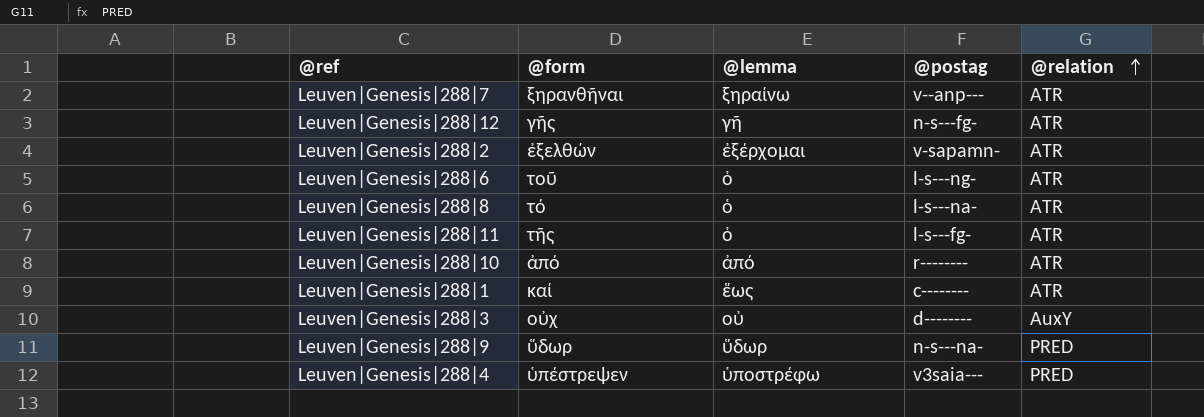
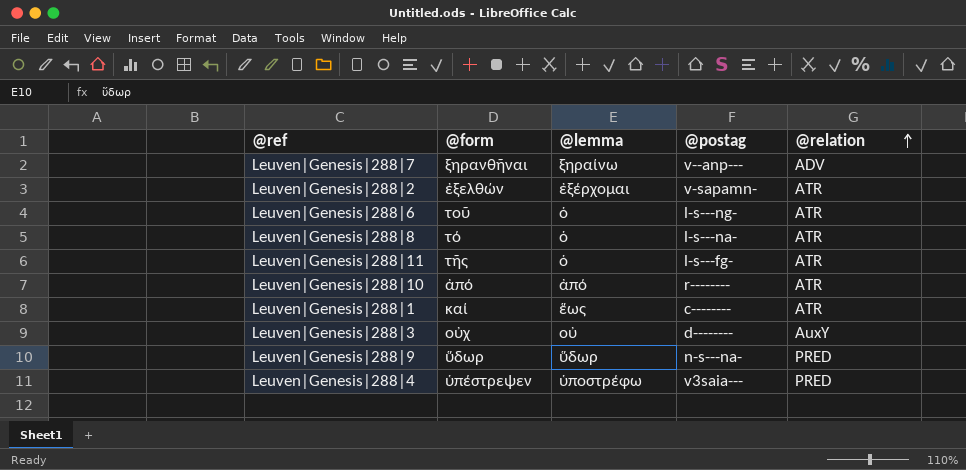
row Leuven|Genesis|288|12: γῆς | γῆ | n-s---fg- | ATR -> none
Leuven|Genesis|288|7 | @relation: ATR -> ADV

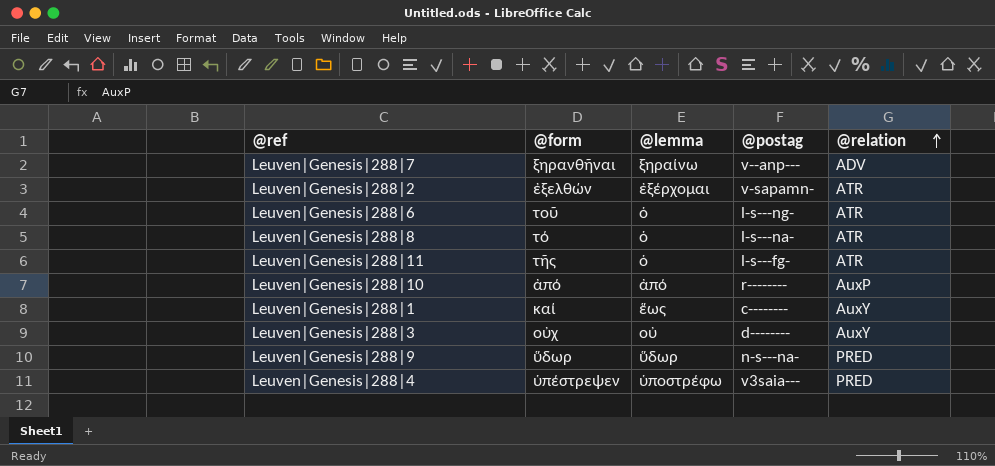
Leuven|Genesis|288|10 | @relation: ATR -> AuxP
Leuven|Genesis|288|1 | @relation: ATR -> AuxY

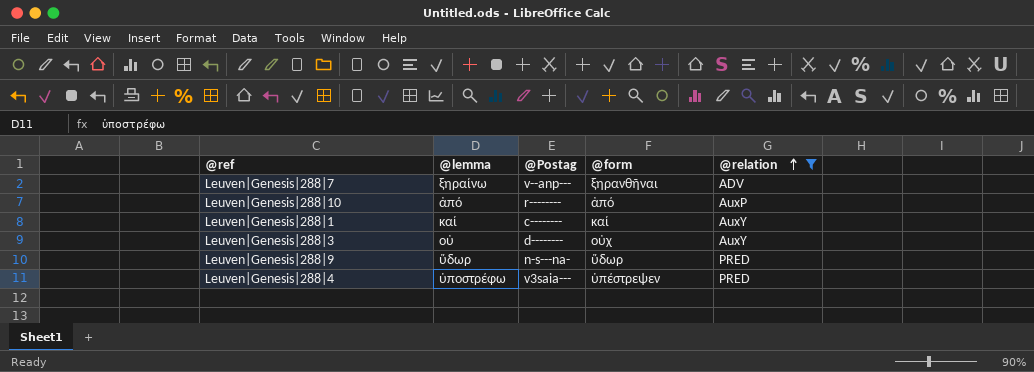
filter: none -> @relation != ATR
column name: @postag -> @Postag
column @form | position: 2 -> 4
Leuven|Genesis|288|1 | @lemma: ἕως -> καί

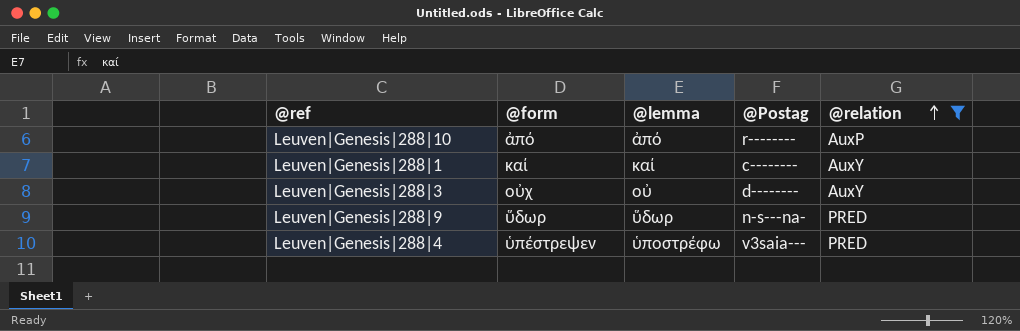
column @form | position: 4 -> 2
row Leuven|Genesis|288|7: ξηραίνω | v--anp--- | ξηρανθῆναι | ADV -> none

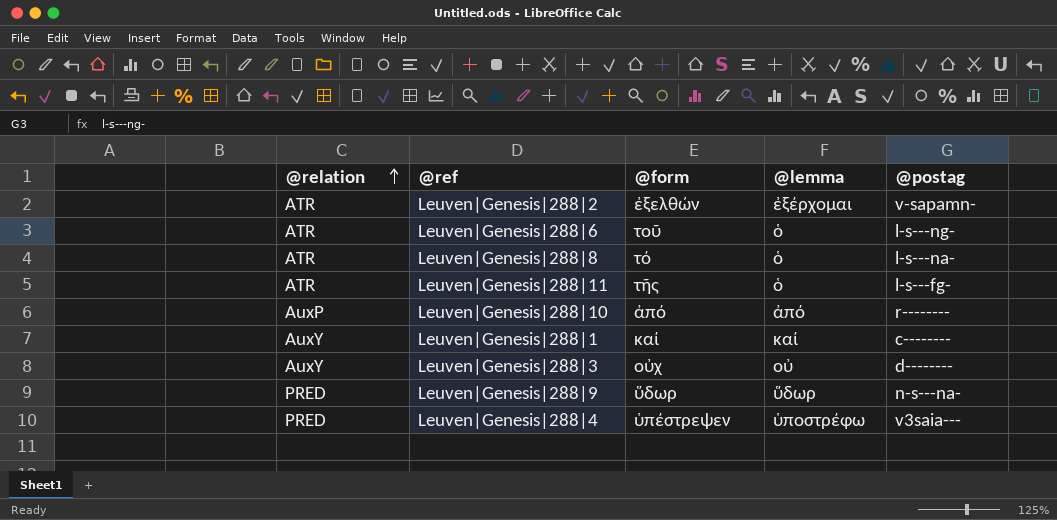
filter: @relation != ATR -> none
column @relation | position: 5 -> 1
column name: @Postag -> @postag

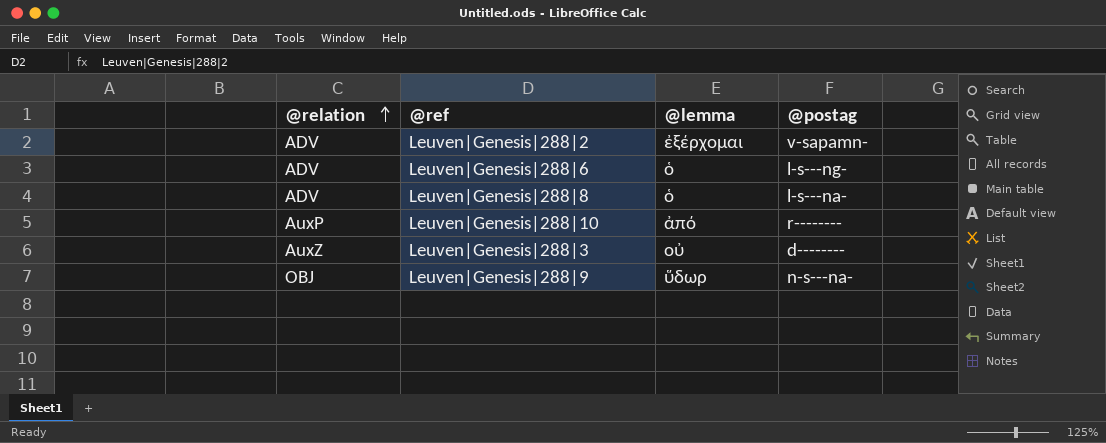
column @form | position: 3 -> none
row Leuven|Genesis|288|11: ATR | τῆς | ὁ | l-s---fg- -> none
row Leuven|Genesis|288|1: AuxY | καί | καί | c-------- -> none
row Leuven|Genesis|288|4: PRED | ὑπέστρεψεν | ὑποστρέφω | v3saia--- -> none
Leuven|Genesis|288|2 | @relation: ATR -> ADV
Leuven|Genesis|288|6 | @relation: ATR -> ADV
Leuven|Genesis|288|8 | @relation: ATR -> ADV
Leuven|Genesis|288|3 | @relation: AuxY -> AuxZ
Leuven|Genesis|288|9 | @relation: PRED -> OBJ

